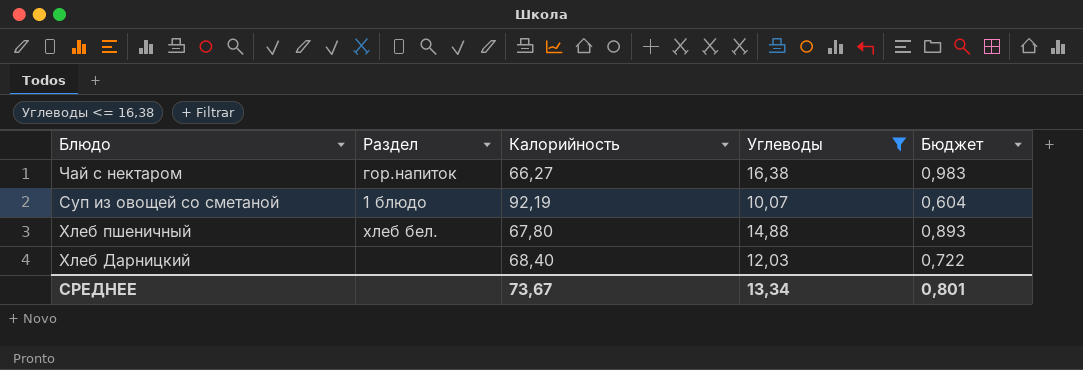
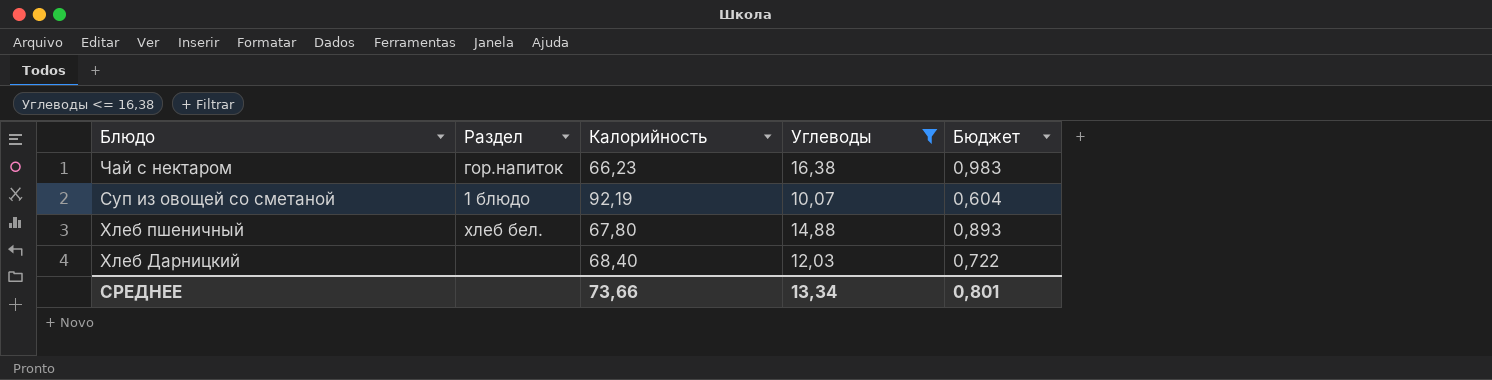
Чай с нектаром | Калорийность: 66,27 -> 66,23
СРЕДНЕЕ | Калорийность: 73,67 -> 73,66

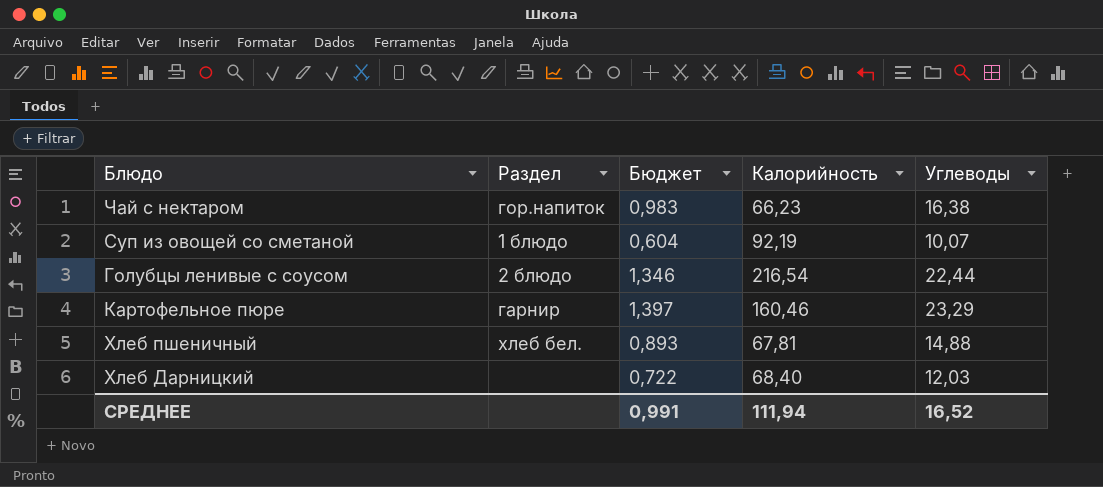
filter: Углеводы <= 16,38 -> none
column Бюджет | position: 5 -> 3
Хлеб пшеничный | Калорийность: 67,80 -> 67,81
СРЕДНЕЕ | Бюджет: 0,801 -> 0,991
СРЕДНЕЕ | Калорийность: 73,66 -> 111,94
СРЕДНЕЕ | Углеводы: 13,34 -> 16,52

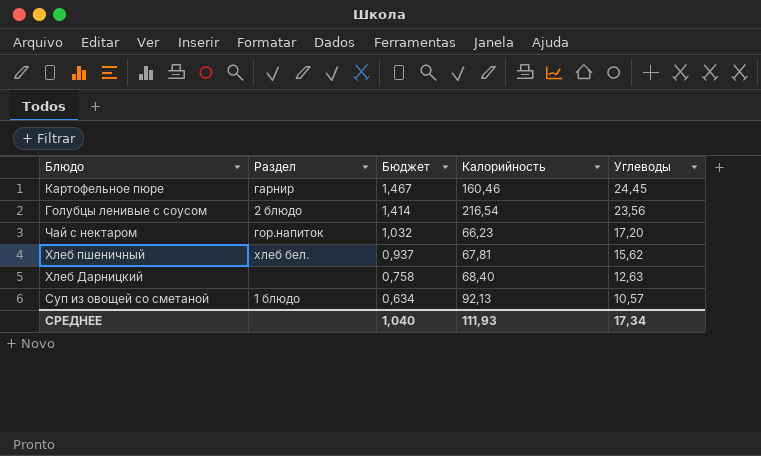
row order: none -> Бюджет descending
Картофельное пюре | Бюджет: 1,397 -> 1,467
Картофельное пюре | Углеводы: 23,29 -> 24,45
Голубцы ленивые с соусом | Бюджет: 1,346 -> 1,414
Голубцы ленивые с соусом | Углеводы: 22,44 -> 23,56
Чай с нектаром | Бюджет: 0,983 -> 1,032
Чай с нектаром | Углеводы: 16,38 -> 17,20
Хлеб пшеничный | Бюджет: 0,893 -> 0,937
Хлеб пшеничный | Углеводы: 14,88 -> 15,62
Хлеб Дарницкий | Бюджет: 0,722 -> 0,758
Хлеб Дарницкий | Углеводы: 12,03 -> 12,63
Суп из овощей со сметаной | Бюджет: 0,604 -> 0,634
Суп из овощей со сметаной | Калорийность: 92,19 -> 92,13
Суп из овощей со сметаной | Углеводы: 10,07 -> 10,57
СРЕДНЕЕ | Бюджет: 0,991 -> 1,040
СРЕДНЕЕ | Калорийность: 111,94 -> 111,93
СРЕДНЕЕ | Углеводы: 16,52 -> 17,34

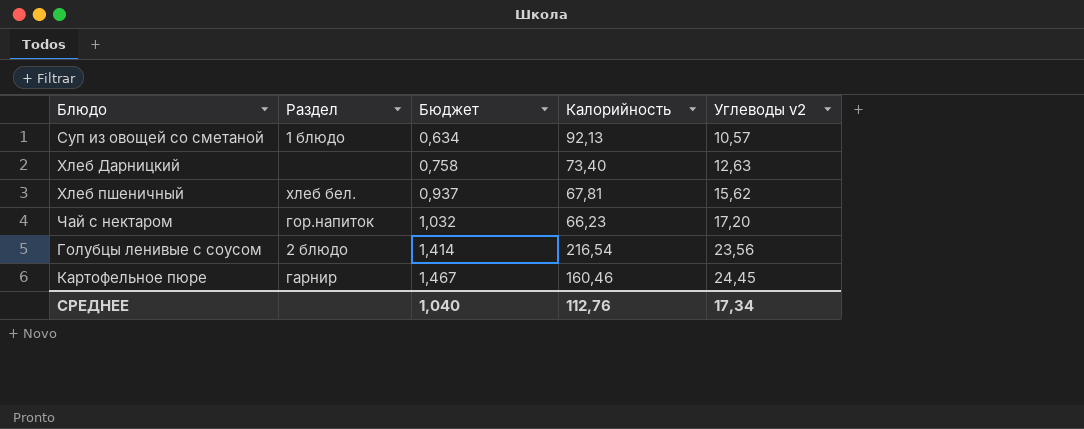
row order: Бюджет descending -> Бюджет ascending
column name: Углеводы -> Углеводы v2
Хлеб Дарницкий | Калорийность: 68,40 -> 73,40
СРЕДНЕЕ | Калорийность: 111,93 -> 112,76

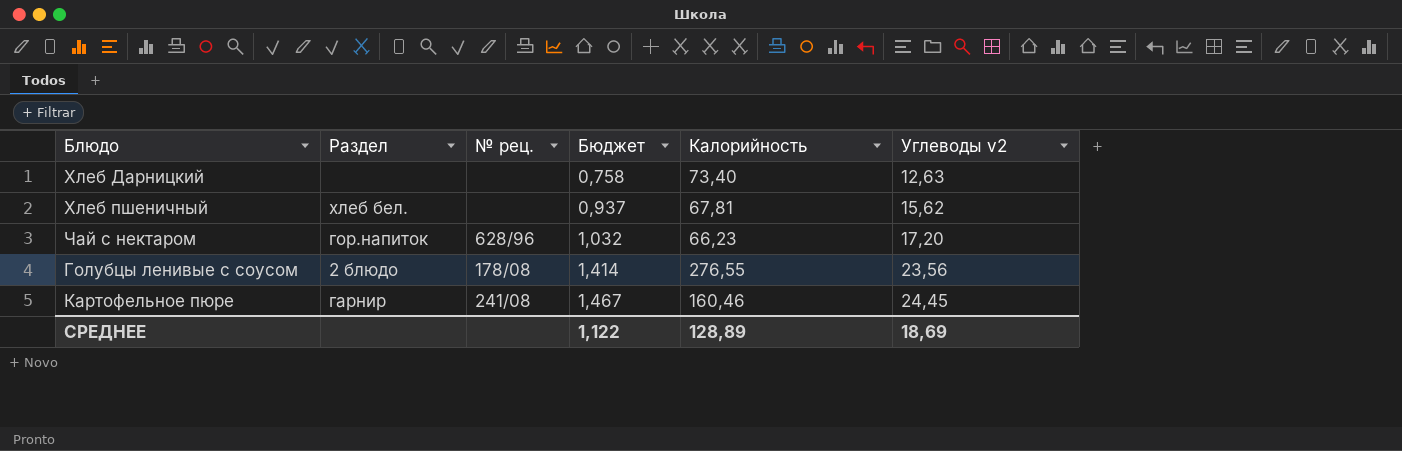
column № рец. | position: none -> 3
row Суп из овощей со сметаной: 1 блюдо | 0,634 | 92,13 | 10,57 -> none
Голубцы ленивые с соусом | Калорийность: 216,54 -> 276,55
СРЕДНЕЕ | Бюджет: 1,040 -> 1,122
СРЕДНЕЕ | Калорийность: 112,76 -> 128,89
СРЕДНЕЕ | Углеводы v2: 17,34 -> 18,69

